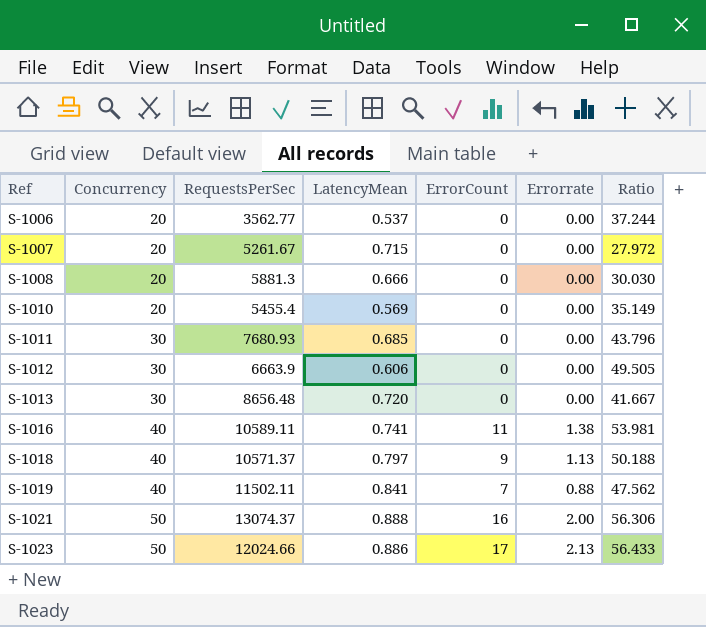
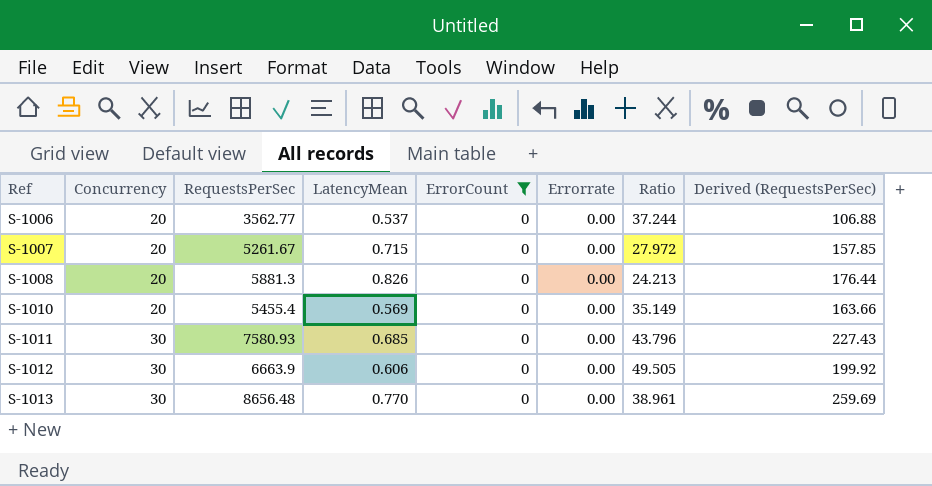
filter: none -> ErrorCount = 0
column Derived (RequestsPerSec) | formula: none -> [RequestsPerSec] * 0.03
S-1008 | LatencyMean: 0.666 -> 0.826
S-1008 | Ratio: 30.030 -> 24.213
S-1011 | RequestsPerSec: 7680.93 -> 7580.93
S-1013 | LatencyMean: 0.720 -> 0.770
S-1013 | Ratio: 41.667 -> 38.961

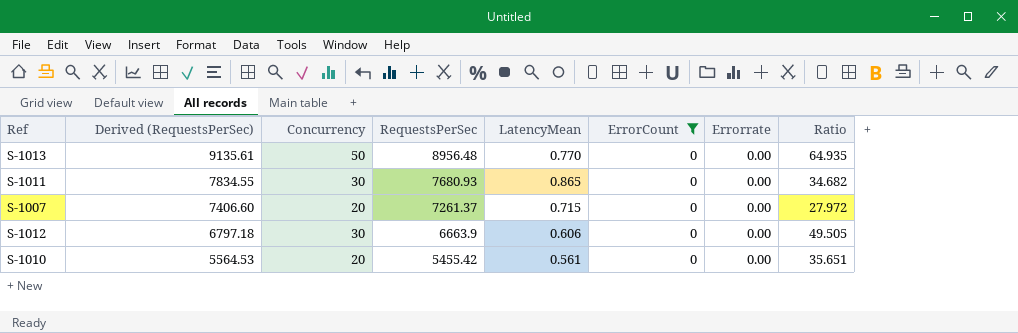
row order: Ref ascending -> Derived (RequestsPerSec) descending
column Derived (RequestsPerSec) | formula: [RequestsPerSec] * 0.03 -> [RequestsPerSec] * 1.02
column Derived (RequestsPerSec) | position: 8 -> 2
row S-1006: 20 | 3562.77 | 0.537 | 0 | 0.00 | 37.244 | 106.88 -> none
row S-1008: 20 | 5881.3 | 0.826 | 0 | 0.00 | 24.213 | 176.44 -> none
S-1013 | Concurrency: 30 -> 50
S-1013 | RequestsPerSec: 8656.48 -> 8956.48
S-1013 | Ratio: 38.961 -> 64.935
S-1011 | RequestsPerSec: 7580.93 -> 7680.93
S-1011 | LatencyMean: 0.685 -> 0.865
S-1011 | Ratio: 43.796 -> 34.682
S-1007 | RequestsPerSec: 5261.67 -> 7261.37
S-1010 | RequestsPerSec: 5455.4 -> 5455.42
S-1010 | LatencyMean: 0.569 -> 0.561
S-1010 | Ratio: 35.149 -> 35.651

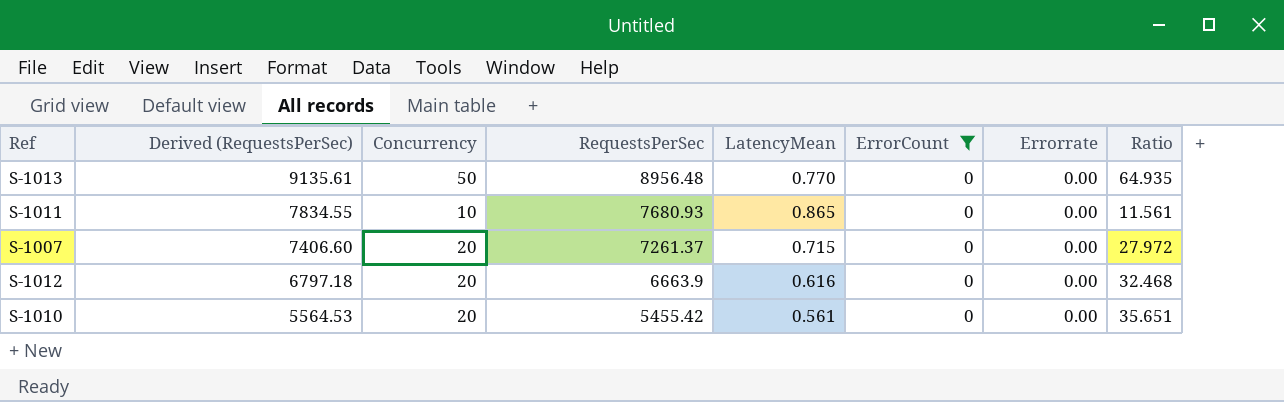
S-1011 | Concurrency: 30 -> 10
S-1011 | Ratio: 34.682 -> 11.561
S-1012 | Concurrency: 30 -> 20
S-1012 | LatencyMean: 0.606 -> 0.616
S-1012 | Ratio: 49.505 -> 32.468

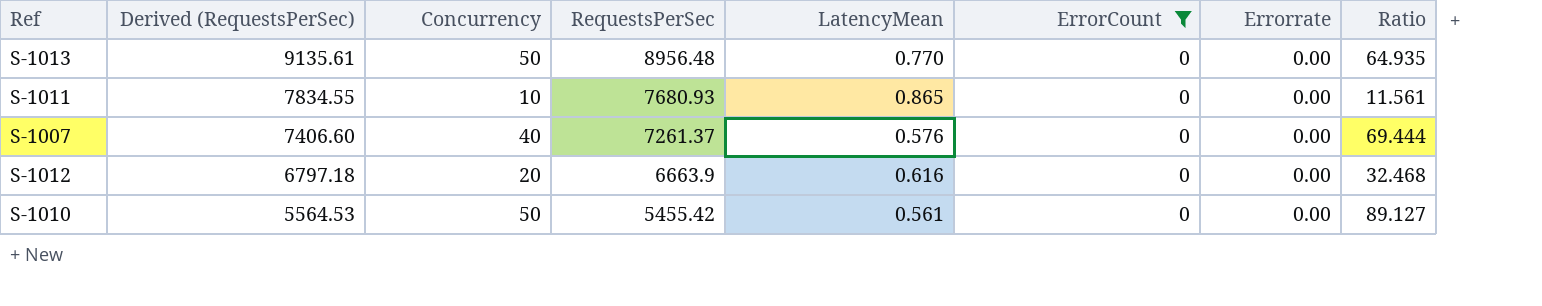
S-1007 | Concurrency: 20 -> 40
S-1007 | LatencyMean: 0.715 -> 0.576
S-1007 | Ratio: 27.972 -> 69.444
S-1010 | Concurrency: 20 -> 50
S-1010 | Ratio: 35.651 -> 89.127

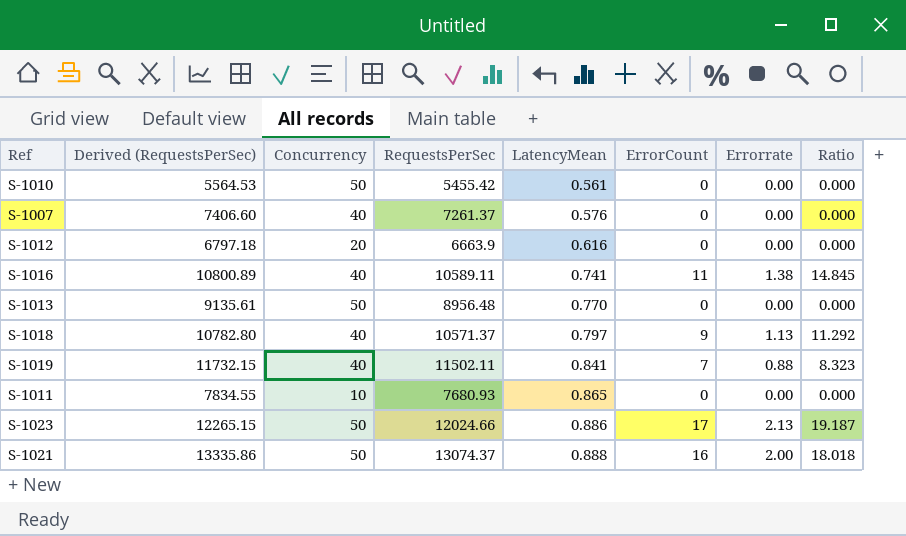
filter: ErrorCount = 0 -> none
row order: Derived (RequestsPerSec) descending -> LatencyMean ascending
column Ratio | formula: [Concurrency] / [LatencyMean] -> [ErrorCount] / [LatencyMean]

